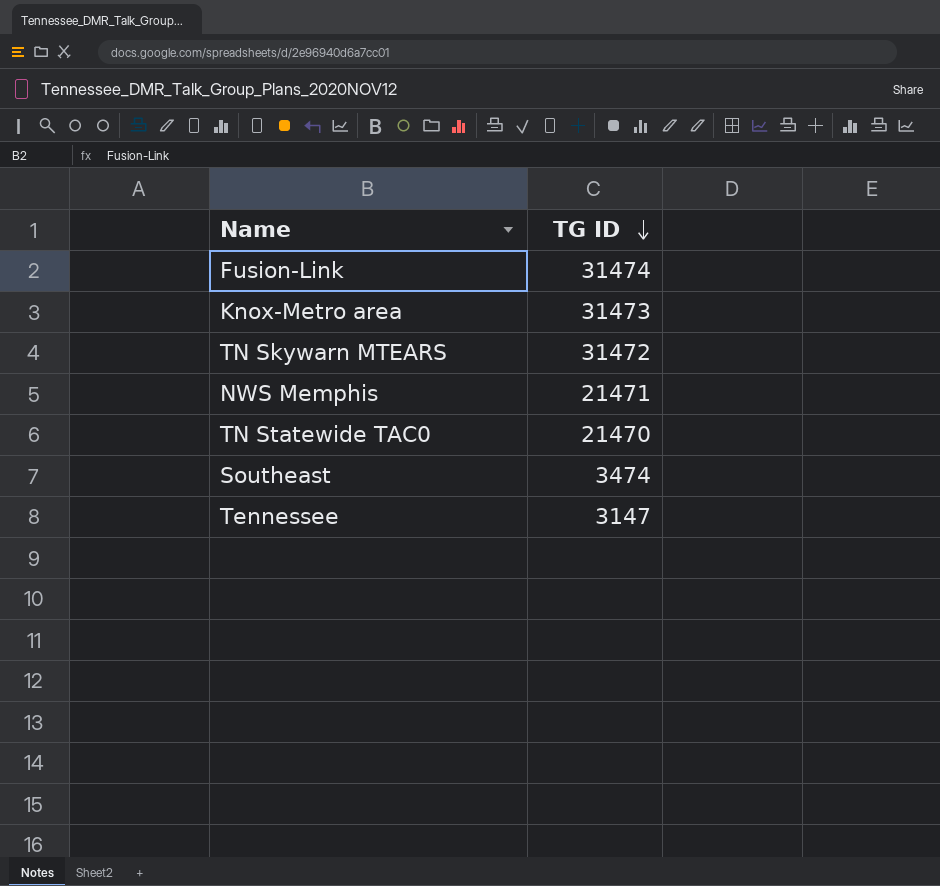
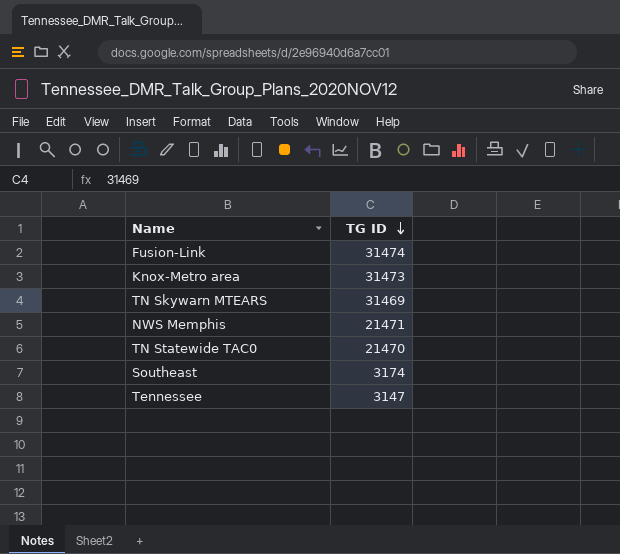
TN Skywarn MTEARS | TG ID: 31472 -> 31469
Southeast | TG ID: 3474 -> 3174

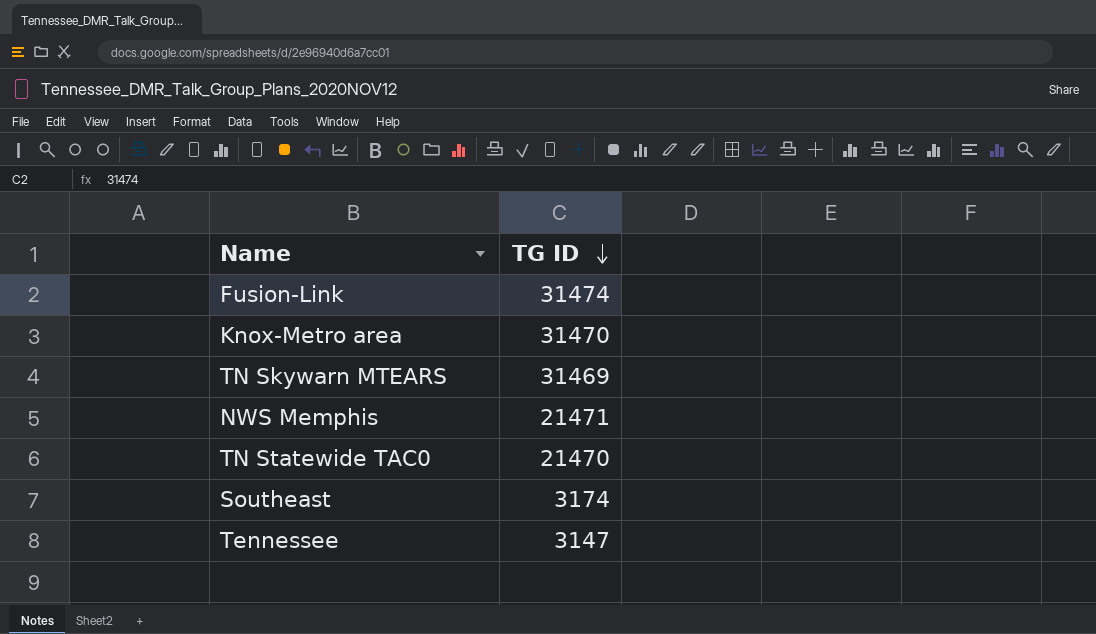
Knox-Metro area | TG ID: 31473 -> 31470

